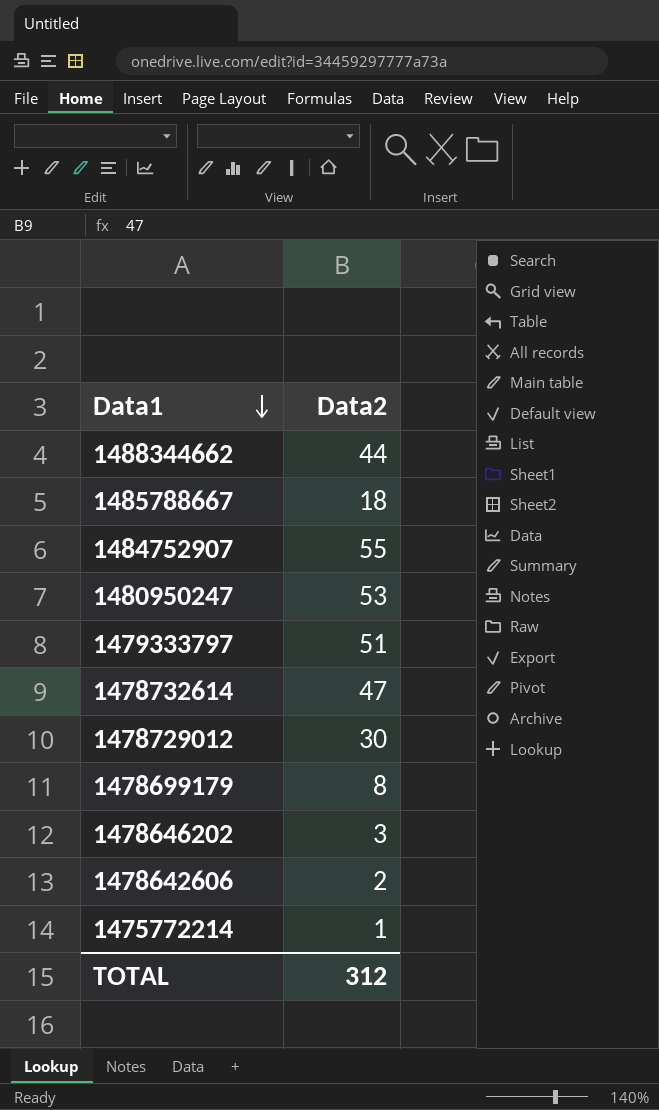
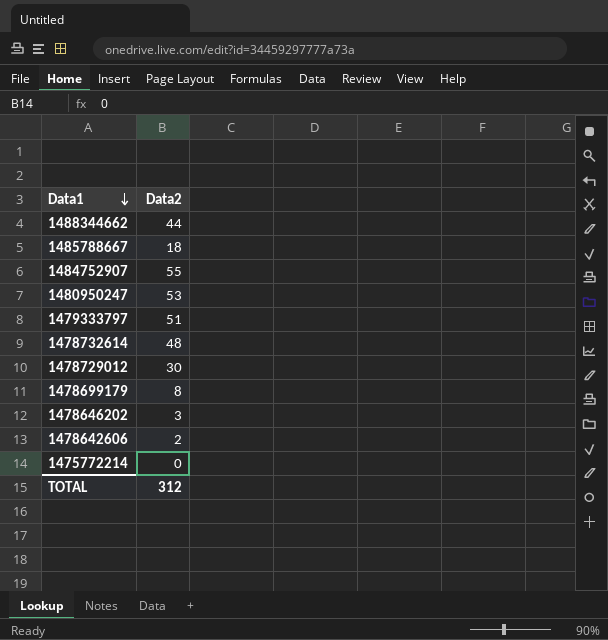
1478732614 | Data2: 47 -> 48
1475772214 | Data2: 1 -> 0

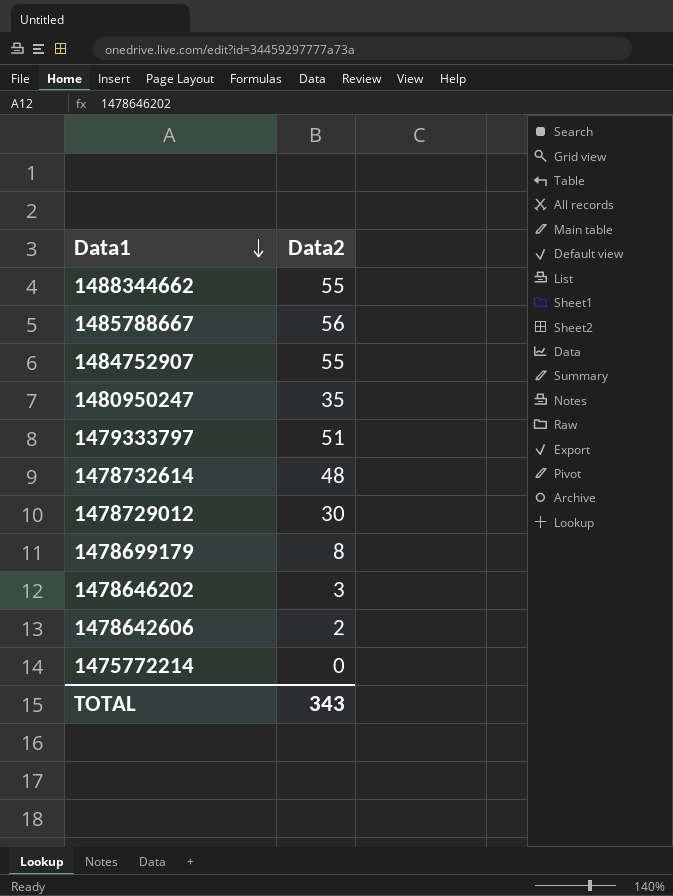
1488344662 | Data2: 44 -> 55
1485788667 | Data2: 18 -> 56
1480950247 | Data2: 53 -> 35
TOTAL | Data2: 312 -> 343

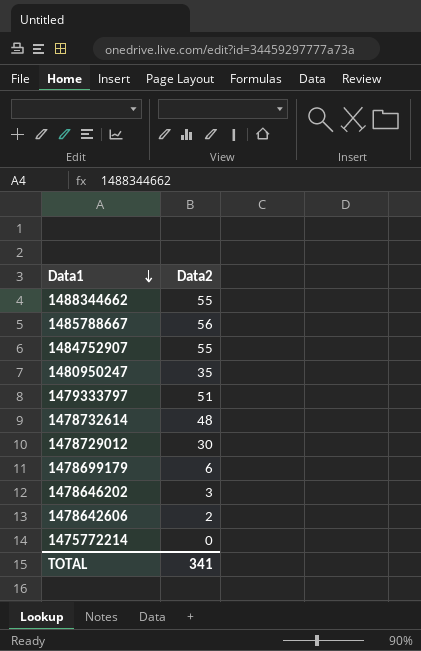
1478699179 | Data2: 8 -> 6
TOTAL | Data2: 343 -> 341

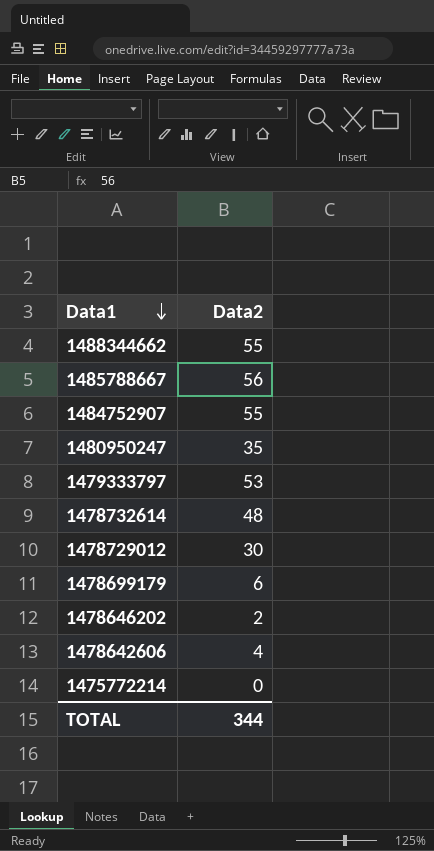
1479333797 | Data2: 51 -> 53
1478646202 | Data2: 3 -> 2
1478642606 | Data2: 2 -> 4
TOTAL | Data2: 341 -> 344

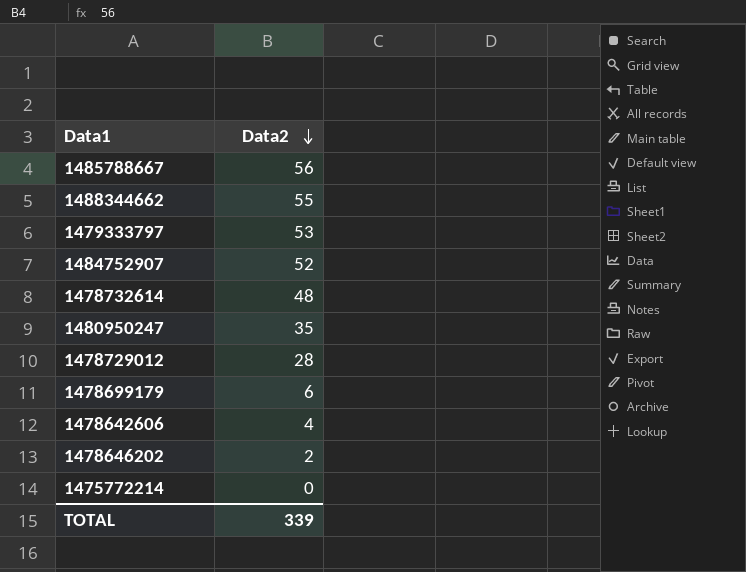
row order: Data1 descending -> Data2 descending
1484752907 | Data2: 55 -> 52
1478729012 | Data2: 30 -> 28
TOTAL | Data2: 344 -> 339

